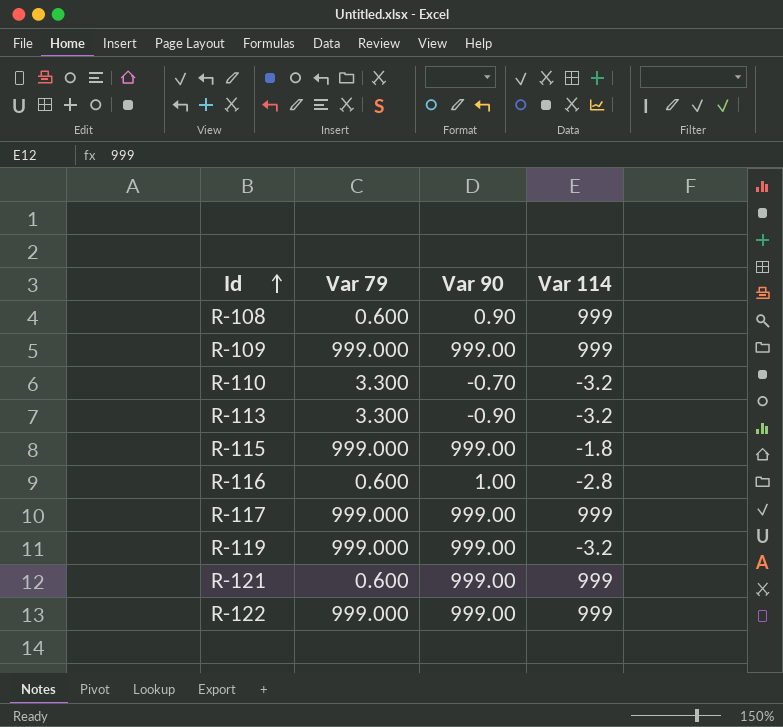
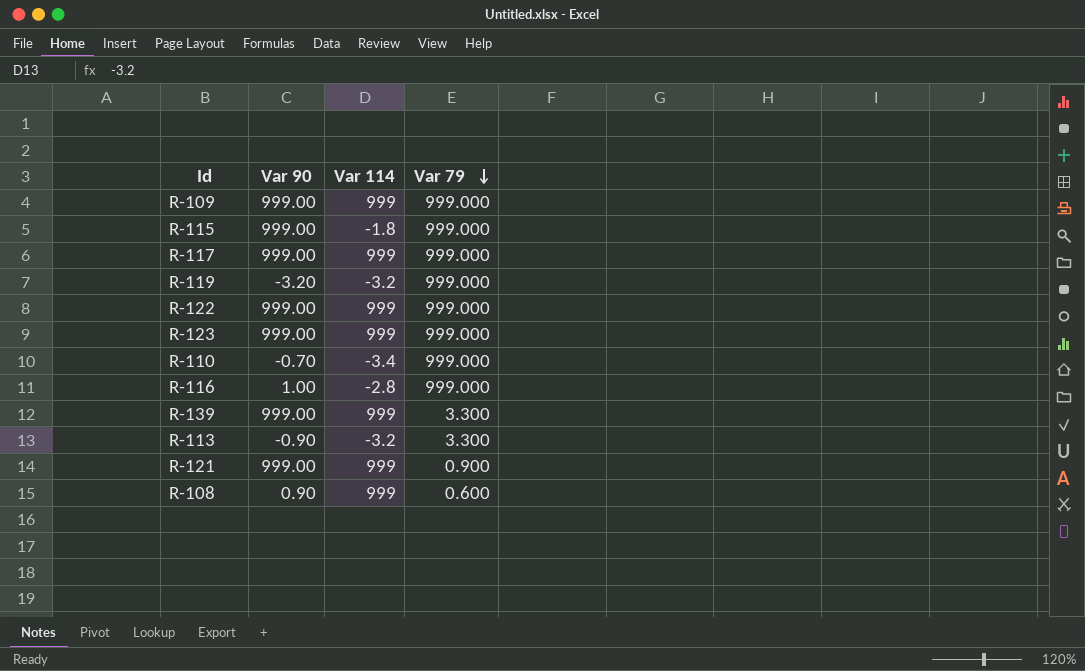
row order: Id ascending -> Var 79 descending
column Var 79 | position: 2 -> 4
R-119 | Var 90: 999.00 -> -3.20
row R-123: none -> 999.00 | 999 | 999.000
R-110 | Var 114: -3.2 -> -3.4
R-110 | Var 79: 3.300 -> 999.000
R-116 | Var 79: 0.600 -> 999.000
row R-139: none -> 999.00 | 999 | 3.300
R-121 | Var 79: 0.600 -> 0.900

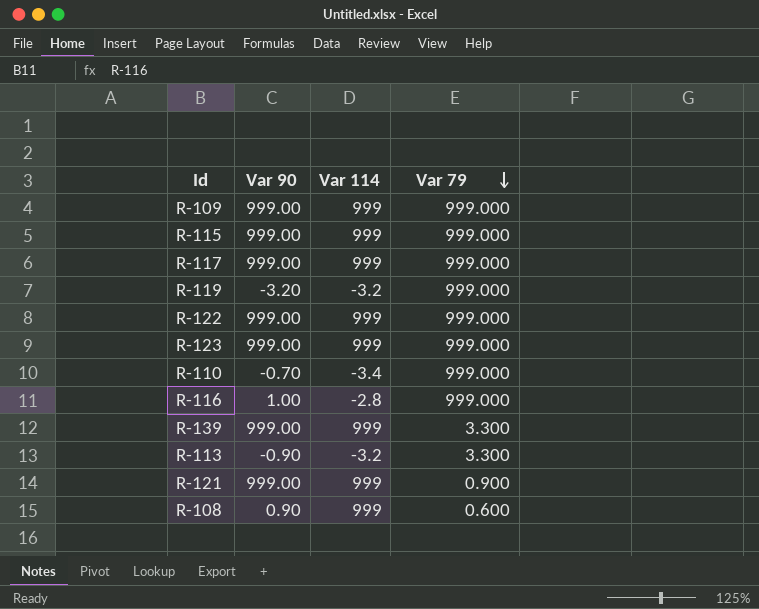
R-115 | Var 114: -1.8 -> 999

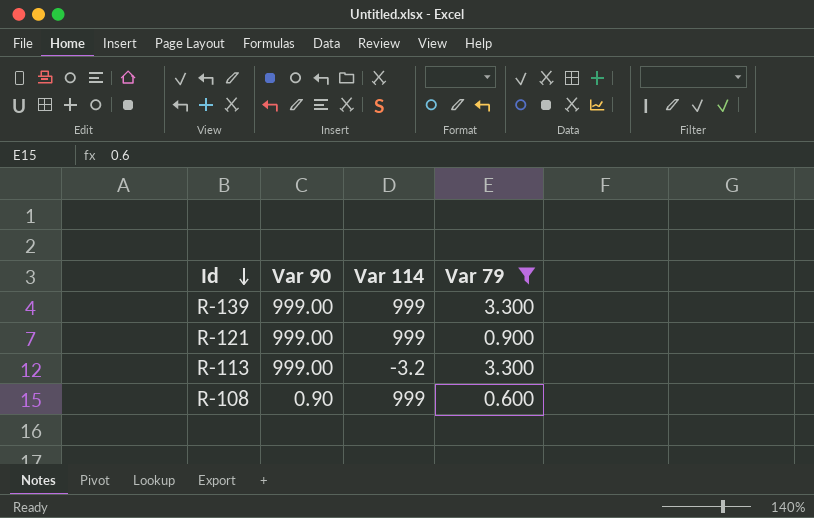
filter: none -> Var 79 != 999.000
row order: Var 79 descending -> Id descending
R-113 | Var 90: -0.90 -> 999.00

